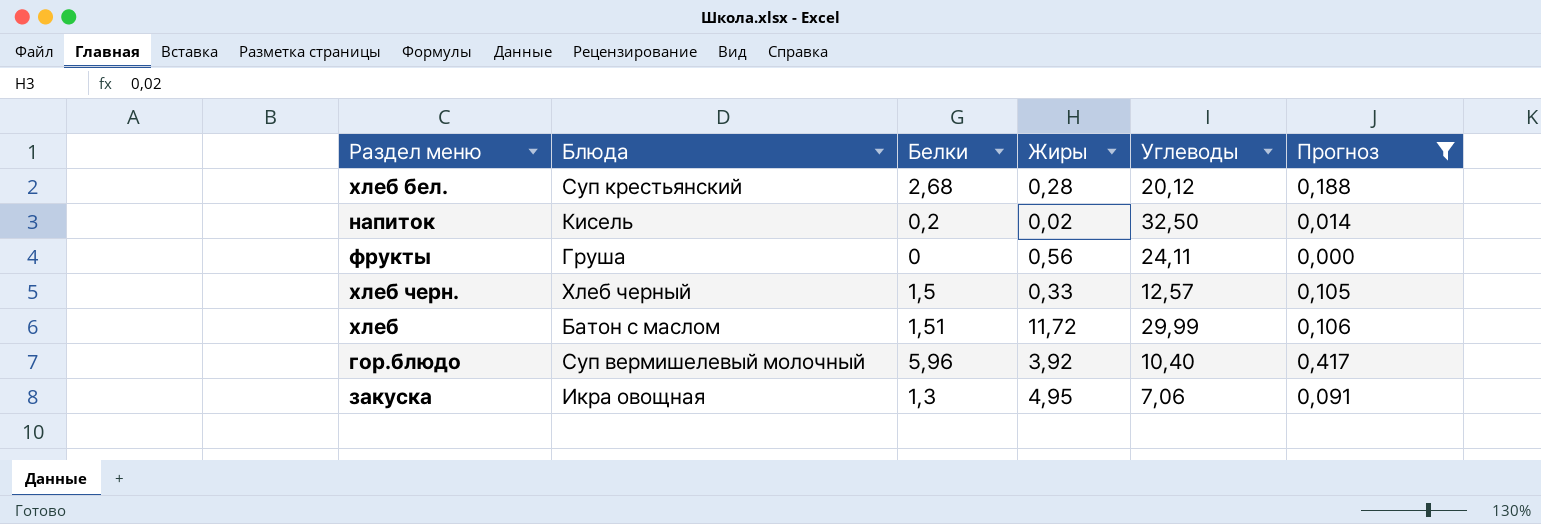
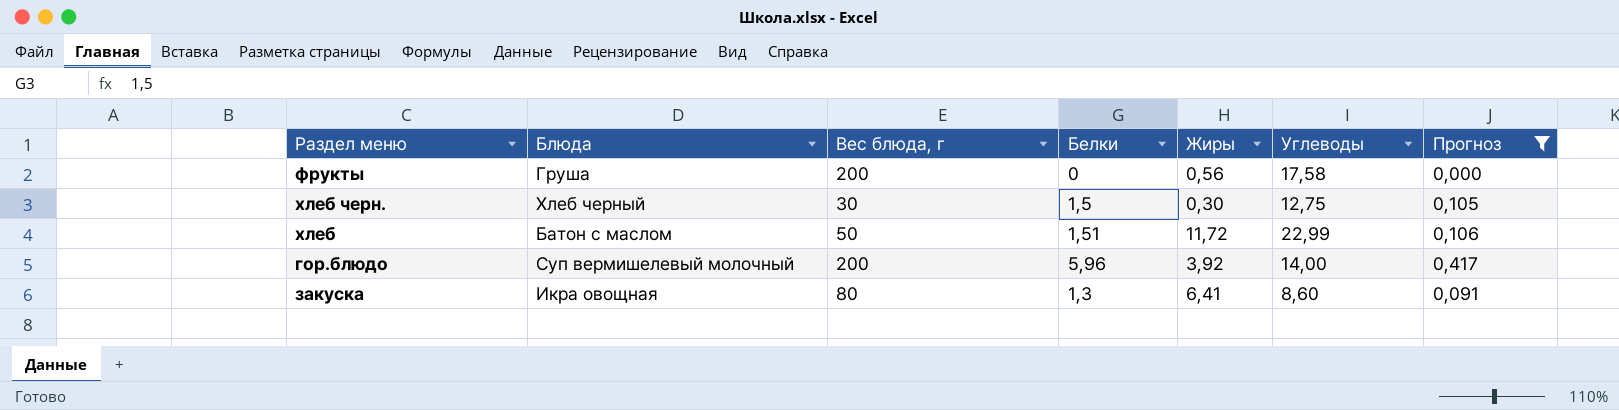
column Вес блюда, г | position: none -> 3
row хлеб бел.: Суп крестьянский | 2,68 | 0,28 | 20,12 | 0,188 -> none
row напиток: Кисель | 0,2 | 0,02 | 32,50 | 0,014 -> none
фрукты | Углеводы: 24,11 -> 17,58
хлеб черн. | Жиры: 0,33 -> 0,30
хлеб черн. | Углеводы: 12,57 -> 12,75
хлеб | Углеводы: 29,99 -> 22,99
гор.блюдо | Углеводы: 10,40 -> 14,00
закуска | Жиры: 4,95 -> 6,41
закуска | Углеводы: 7,06 -> 8,60

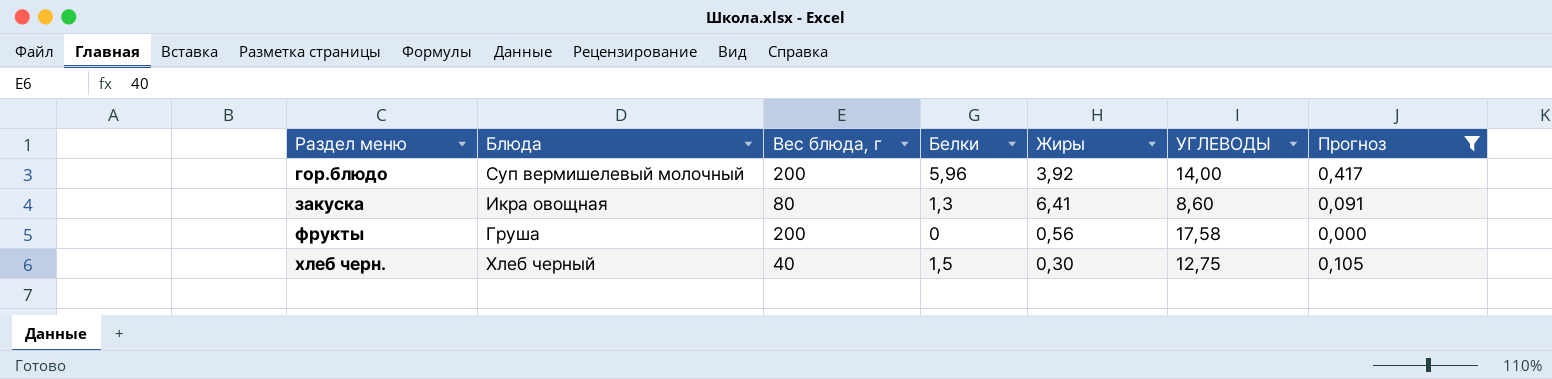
row order: none -> Раздел меню ascending
column name: Углеводы -> УГЛЕВОДЫ
row хлеб: Батон с маслом | 50 | 1,51 | 11,72 | 22,99 | 0,106 -> none
хлеб черн. | Вес блюда, г: 30 -> 40

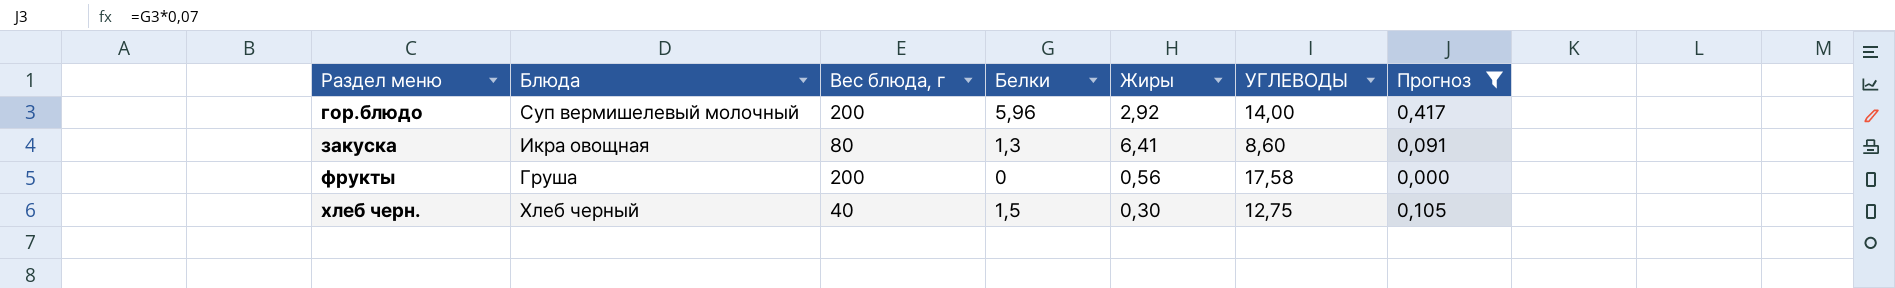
гор.блюдо | Жиры: 3,92 -> 2,92

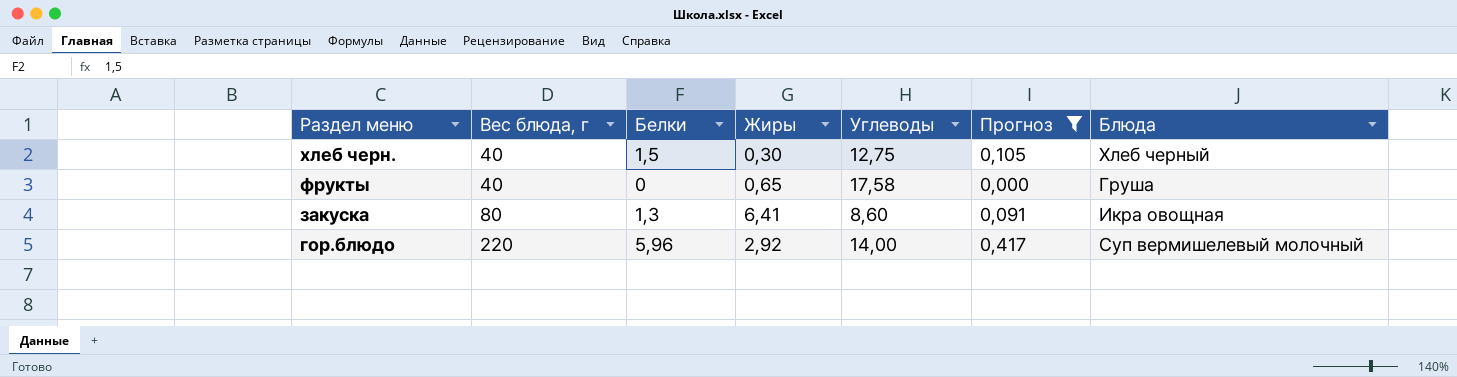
row order: Раздел меню ascending -> Раздел меню descending
column name: УГЛЕВОДЫ -> Углеводы
column Блюда | position: 2 -> 7
фрукты | Вес блюда, г: 200 -> 40
фрукты | Жиры: 0,56 -> 0,65
гор.блюдо | Вес блюда, г: 200 -> 220

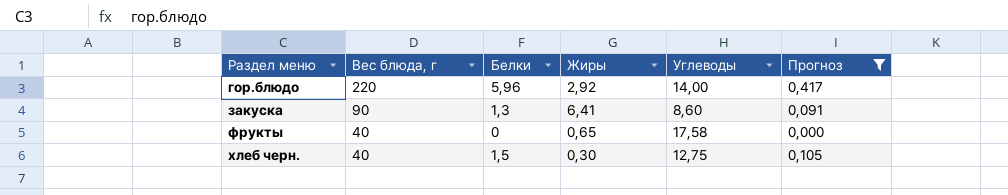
row order: Раздел меню descending -> Раздел меню ascending
column Блюда | position: 7 -> none
закуска | Вес блюда, г: 80 -> 90

